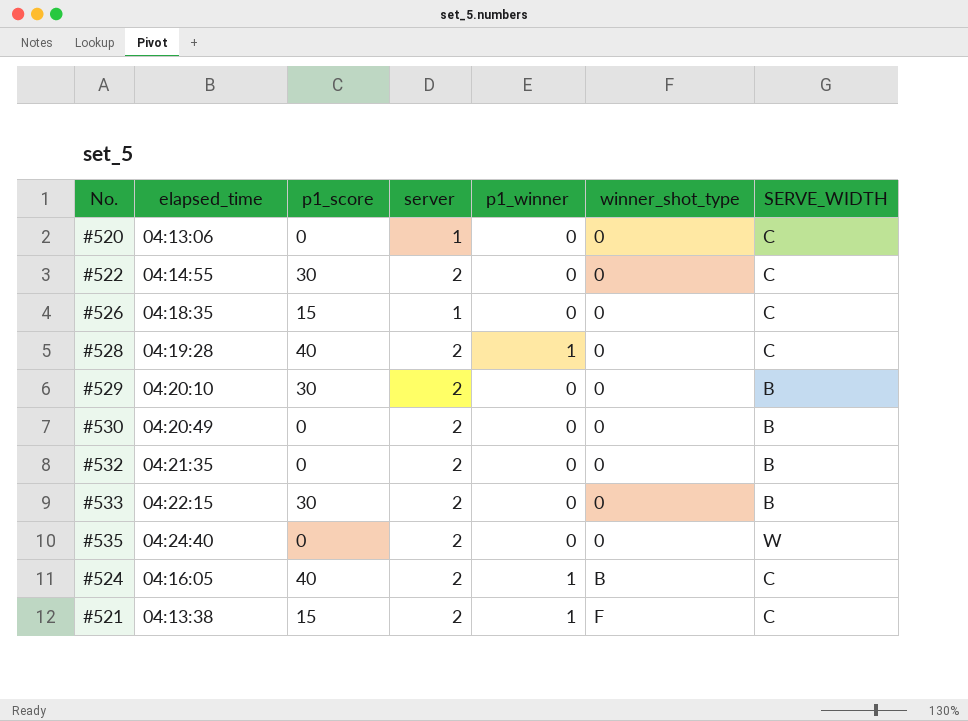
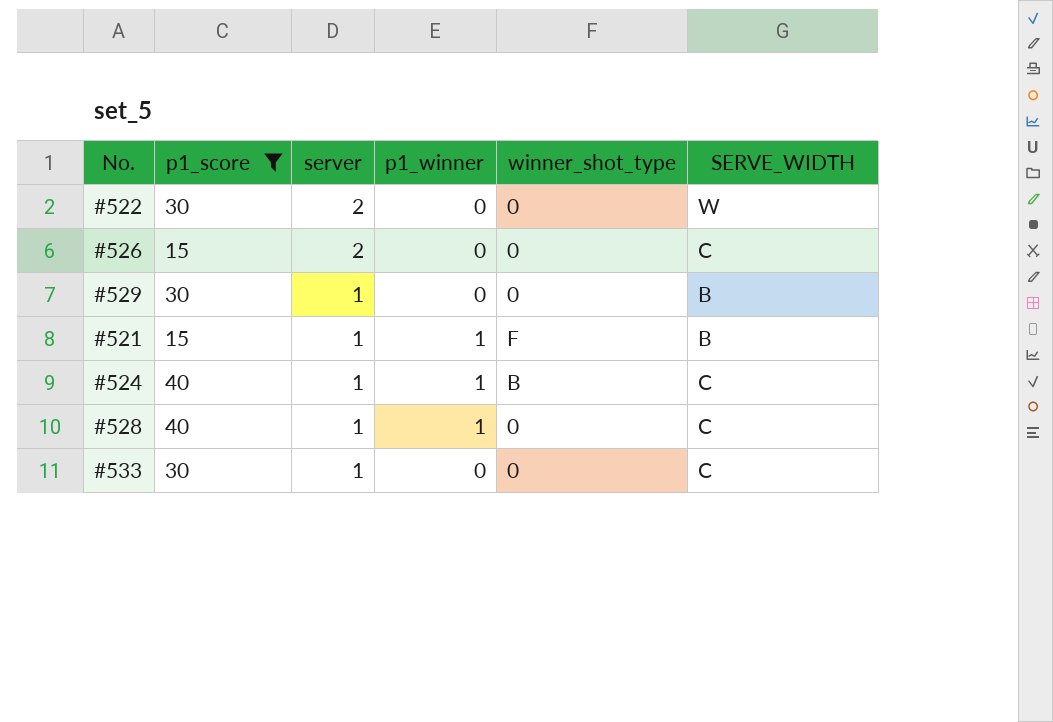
filter: none -> p1_score != 0
row order: winner_shot_type ascending -> server descending
column elapsed_time | position: 2 -> none
#522 | SERVE_WIDTH: C -> W
#526 | server: 1 -> 2
#529 | server: 2 -> 1
#521 | server: 2 -> 1
#521 | SERVE_WIDTH: C -> B
#524 | server: 2 -> 1
#528 | server: 2 -> 1
#533 | server: 2 -> 1
#533 | SERVE_WIDTH: B -> C

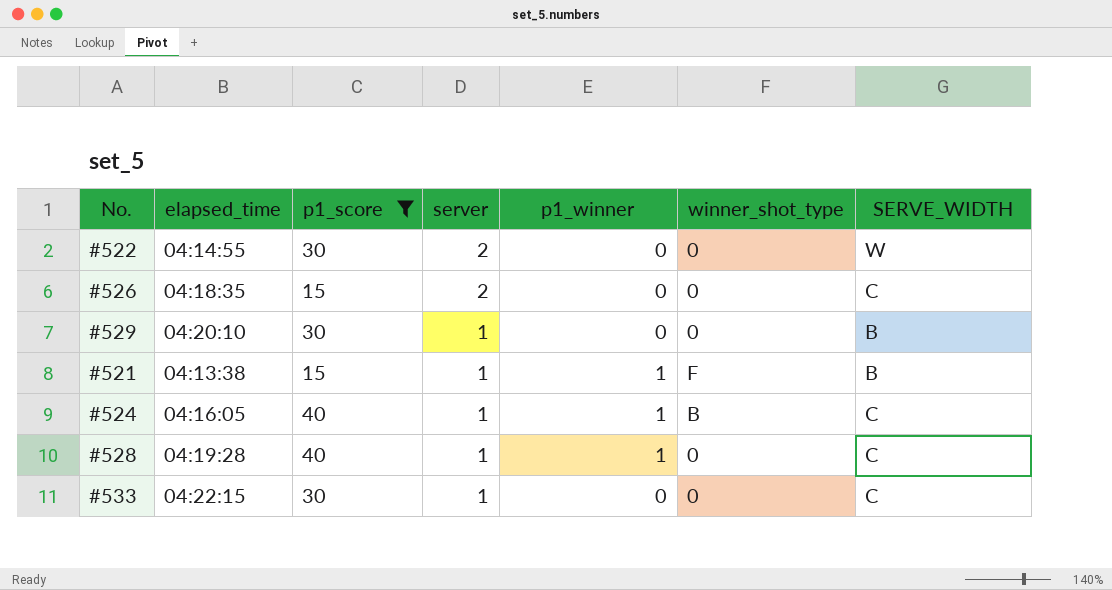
column elapsed_time | position: none -> 2

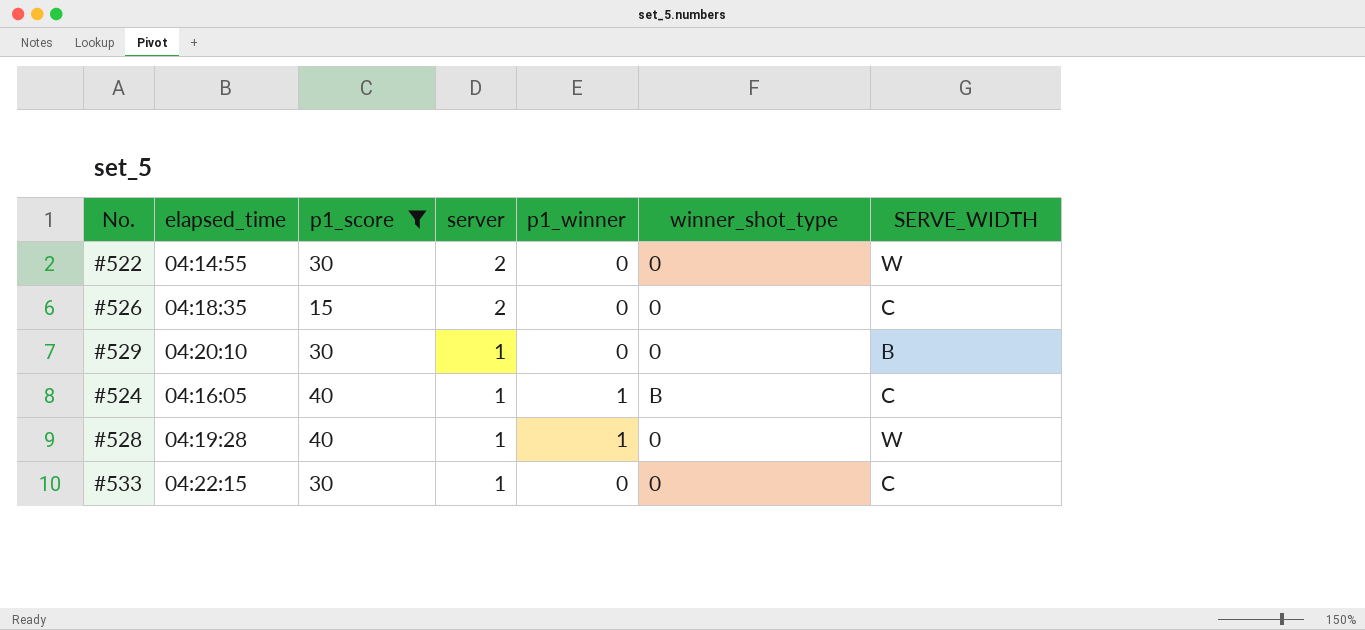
row #521: 04:13:38 | 15 | 1 | 1 | F | B -> none
#528 | SERVE_WIDTH: C -> W

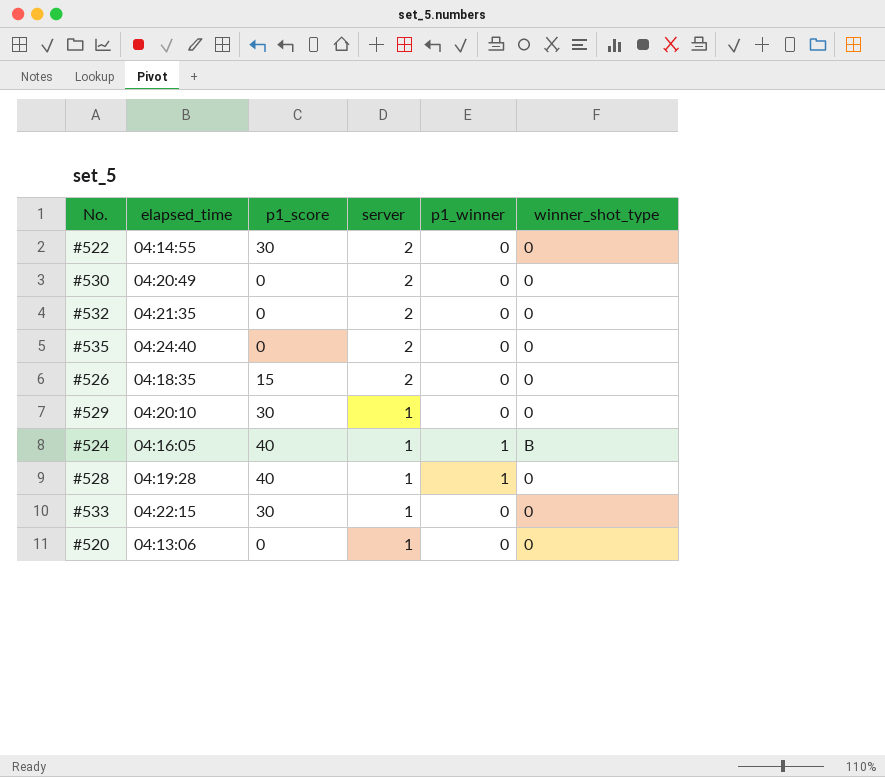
filter: p1_score != 0 -> none
column SERVE_WIDTH | position: 7 -> none

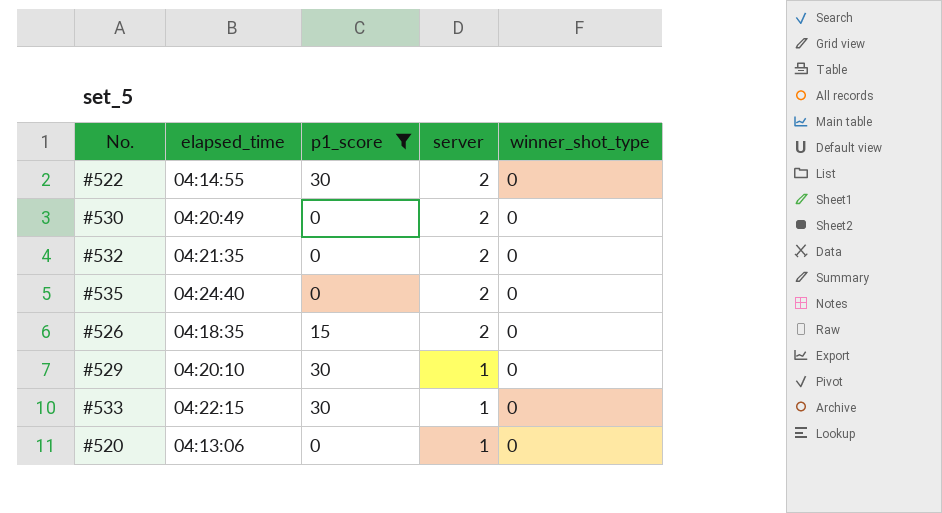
filter: none -> p1_score != 40
column p1_winner | position: 5 -> none

